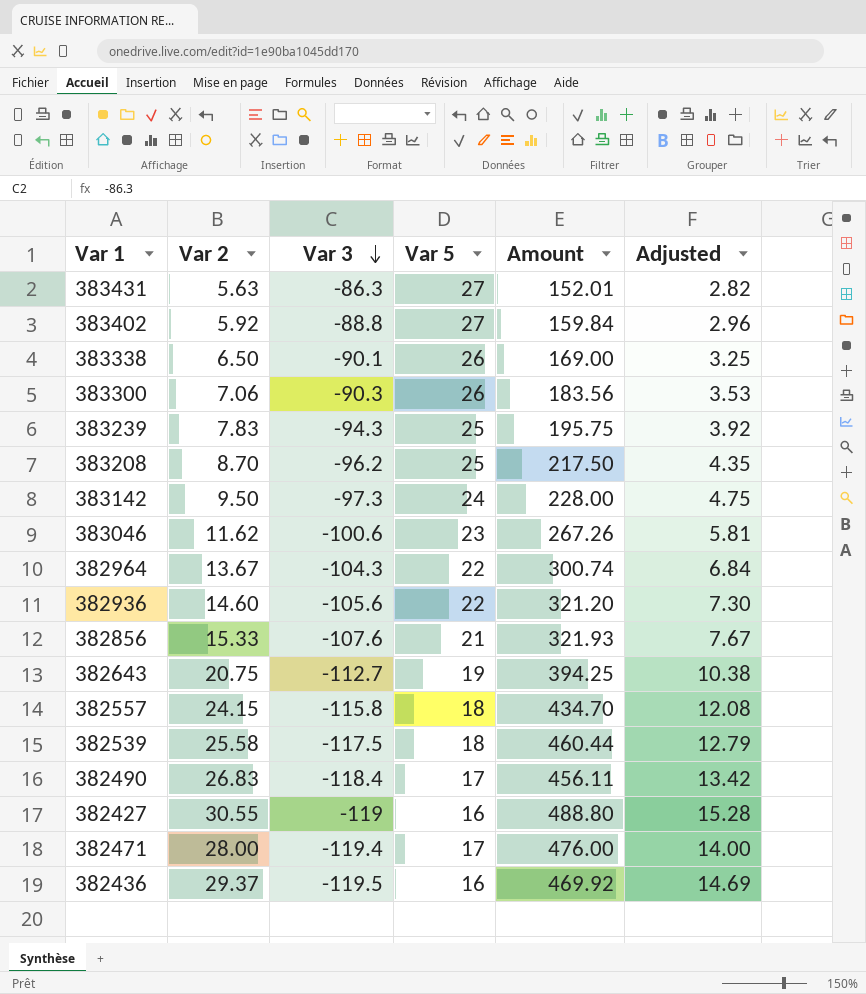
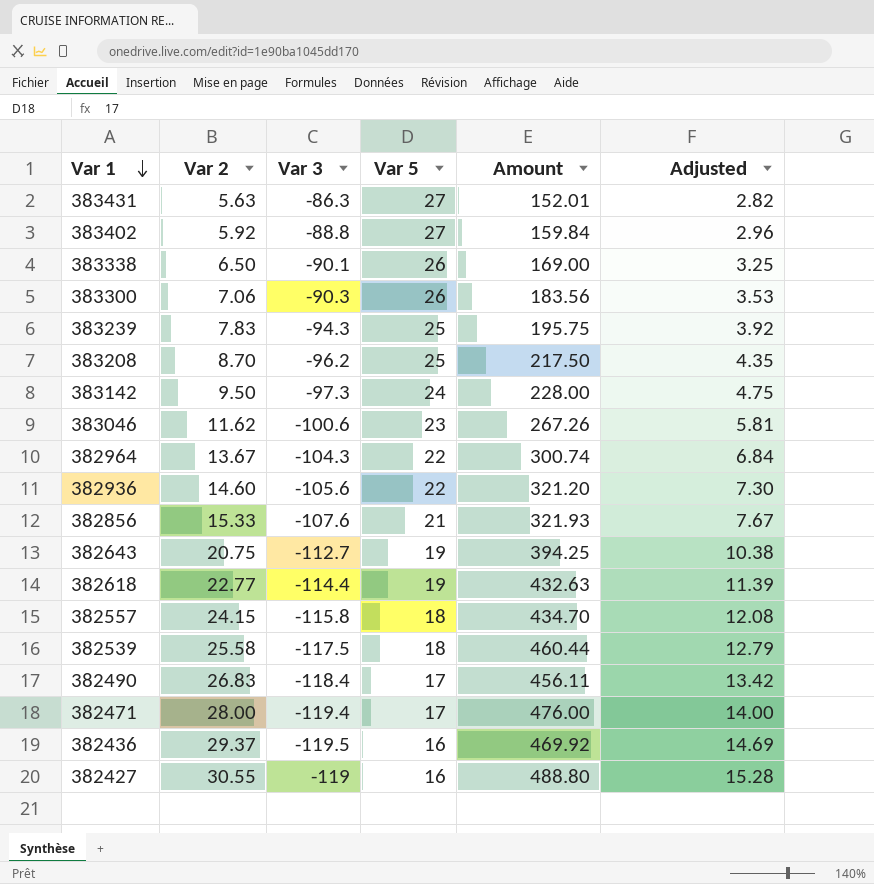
row order: Var 3 descending -> Var 1 descending
row 382618: none -> 22.77 | -114.4 | 19 | 432.63 | 11.39

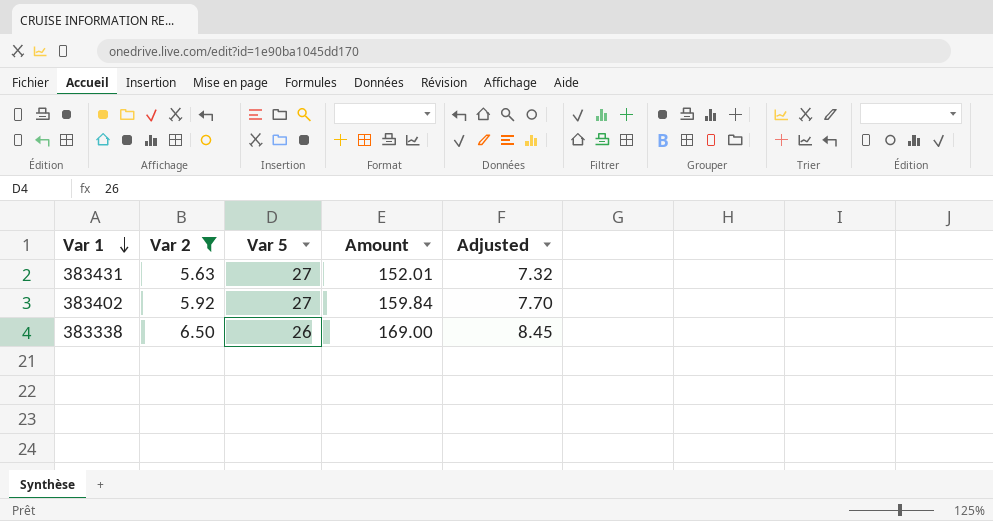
filter: none -> Var 2 <= 6.50
column Var 3 | position: 3 -> none
column Adjusted | formula: [Var 2] * 0.5 -> [Var 2] * 1.3

